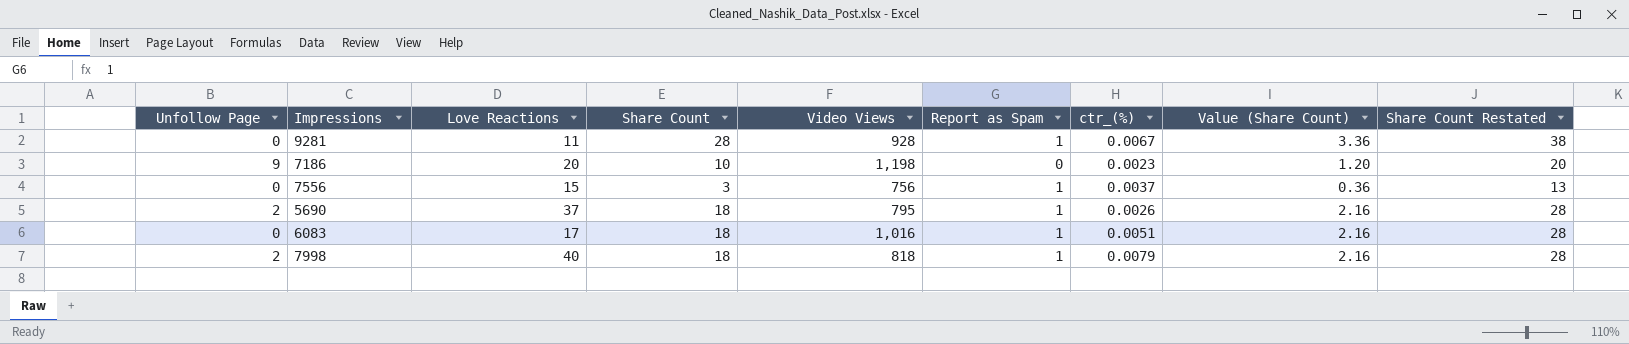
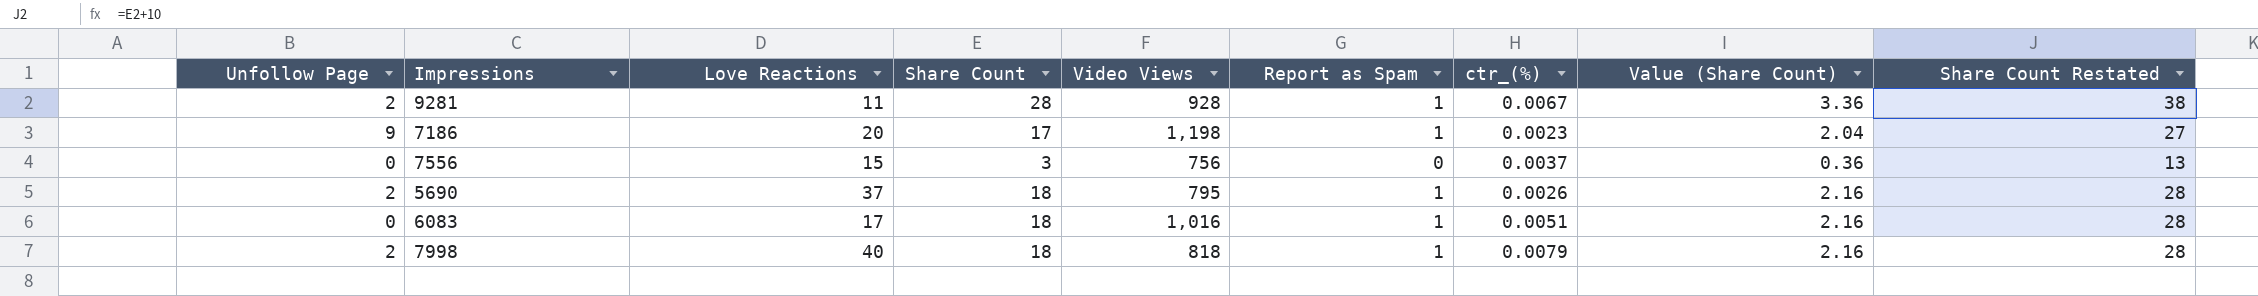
9281 | Unfollow Page: 0 -> 2
7186 | Share Count: 10 -> 17
7186 | Report as Spam: 0 -> 1
7186 | Value (Share Count): 1.20 -> 2.04
7186 | Share Count Restated: 20 -> 27
7556 | Report as Spam: 1 -> 0

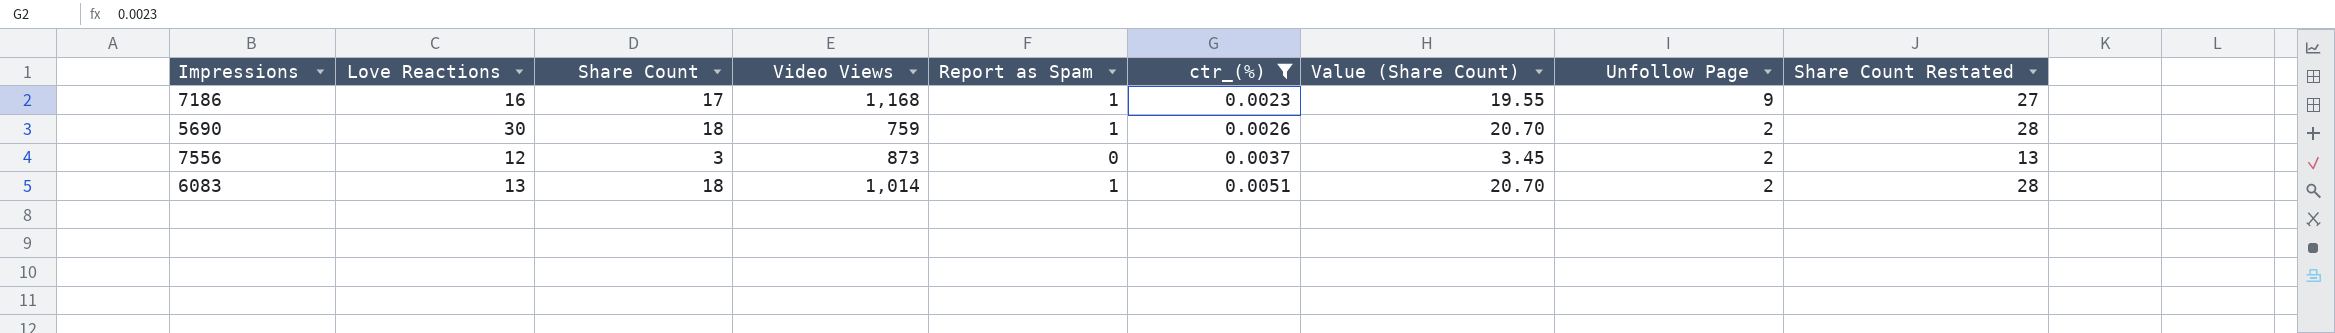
filter: none -> ctr_(%) <= 0.0051
row order: none -> ctr_(%) ascending
column Value (Share Count) | formula: [Share Count] * 0.12 -> [Share Count] * 1.15
column Unfollow Page | position: 1 -> 8
7186 | Love Reactions: 20 -> 16
7186 | Video Views: 1,198 -> 1,168
5690 | Love Reactions: 37 -> 30
5690 | Video Views: 795 -> 759
7556 | Love Reactions: 15 -> 12
7556 | Video Views: 756 -> 873
7556 | Unfollow Page: 0 -> 2
6083 | Love Reactions: 17 -> 13
6083 | Video Views: 1,016 -> 1,014
6083 | Unfollow Page: 0 -> 2

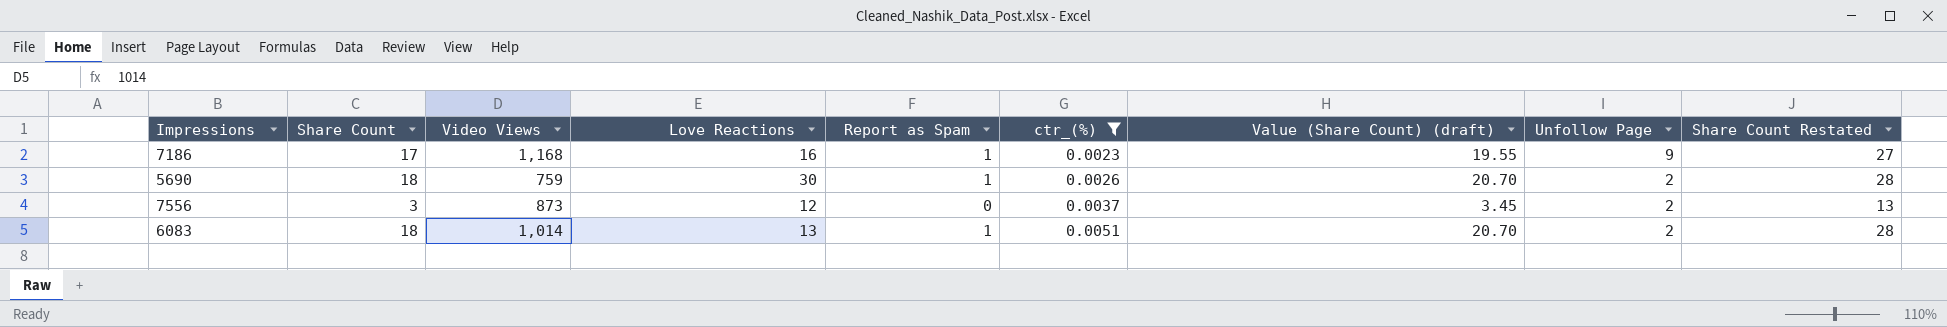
column Love Reactions | position: 2 -> 4
column name: Value (Share Count) -> Value (Share Count) (draft)

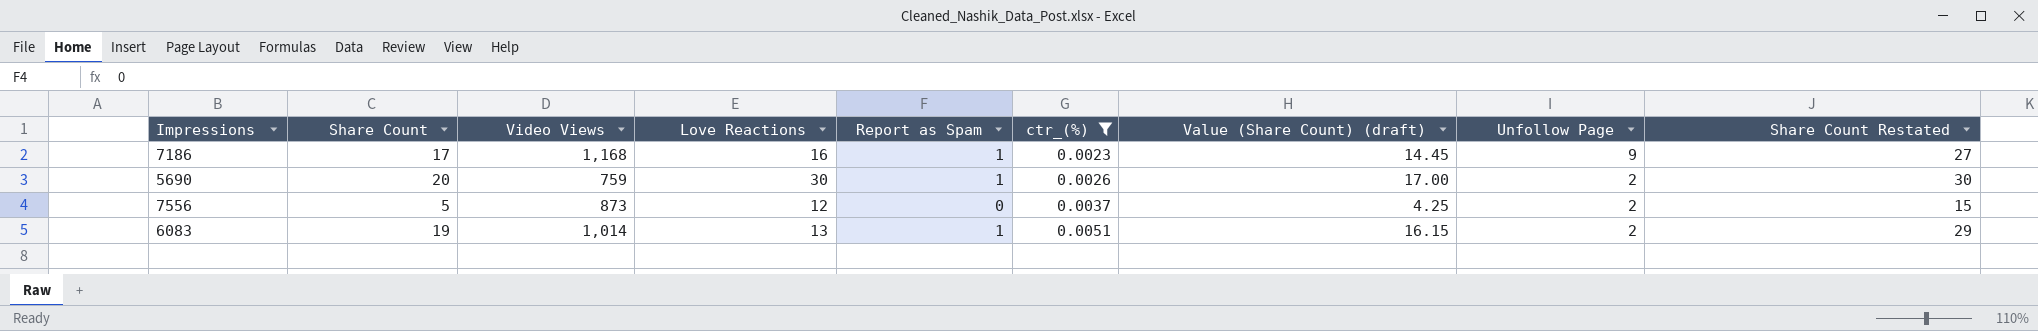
column Value (Share Count) (draft) | formula: [Share Count] * 1.15 -> [Share Count] * 0.85
5690 | Share Count: 18 -> 20
5690 | Share Count Restated: 28 -> 30
7556 | Share Count: 3 -> 5
7556 | Share Count Restated: 13 -> 15
6083 | Share Count: 18 -> 19
6083 | Share Count Restated: 28 -> 29

